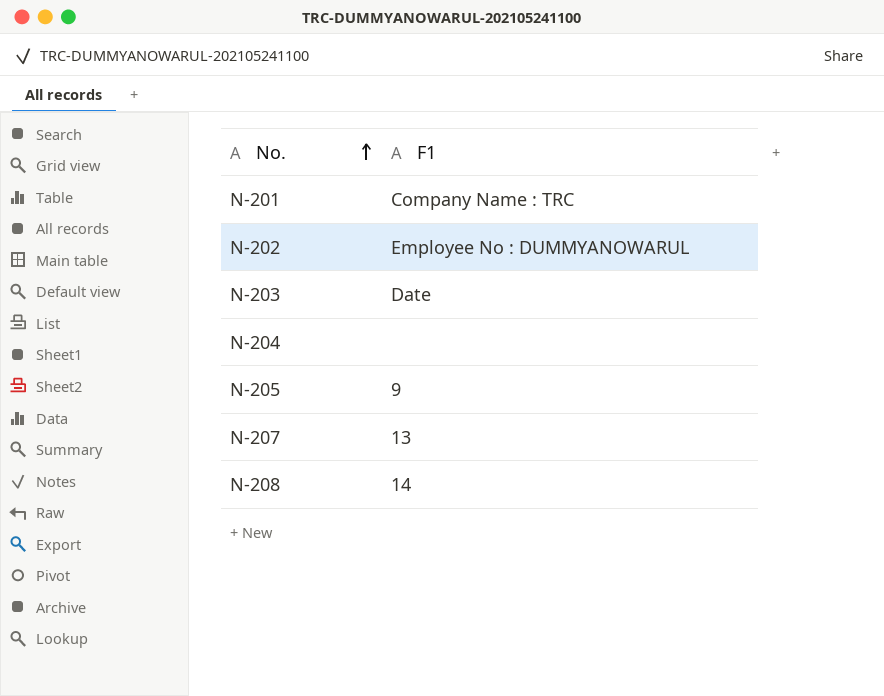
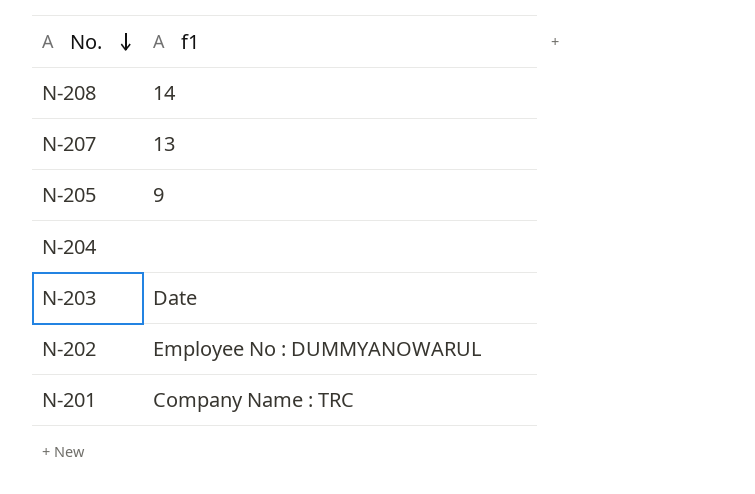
row order: No. ascending -> No. descending
column name: F1 -> f1

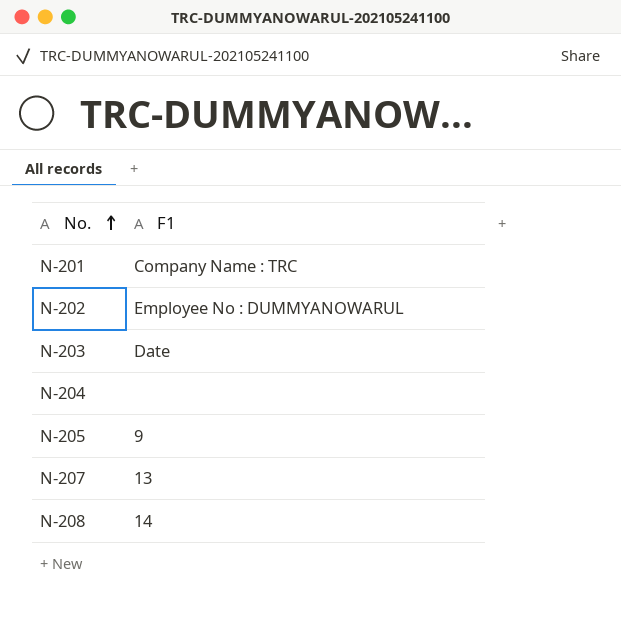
row order: No. descending -> No. ascending
column name: f1 -> F1

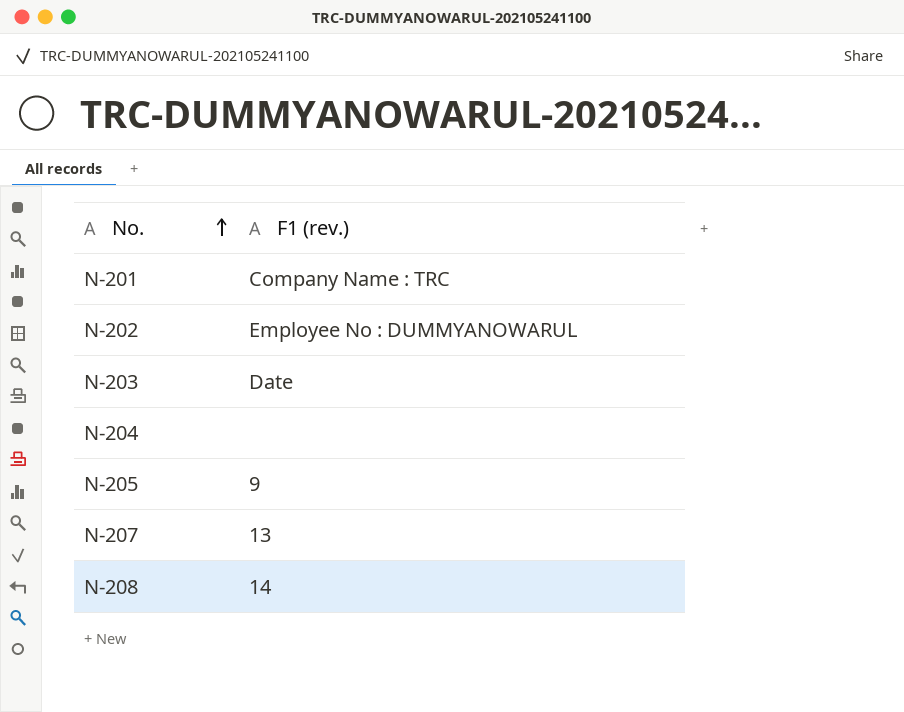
column name: F1 -> F1 (rev.)

